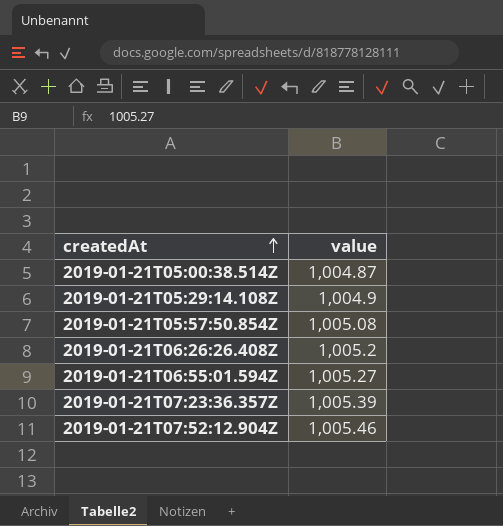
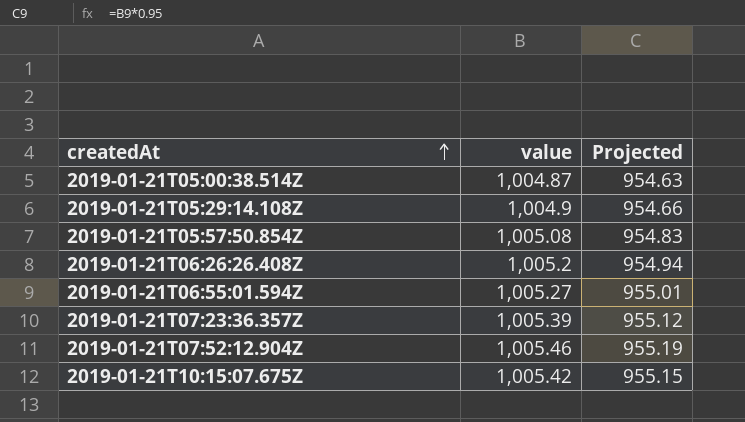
column Projected | formula: none -> [value] * 0.95
row 2019-01-21T10:15:07.675Z: none -> 1,005.42 | 955.15

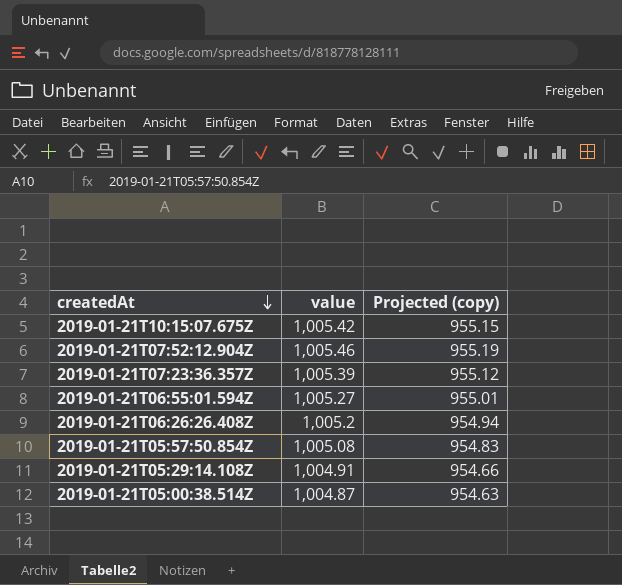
row order: createdAt ascending -> createdAt descending
column name: Projected -> Projected (copy)
2019-01-21T05:29:14.108Z | value: 1,004.9 -> 1,004.91

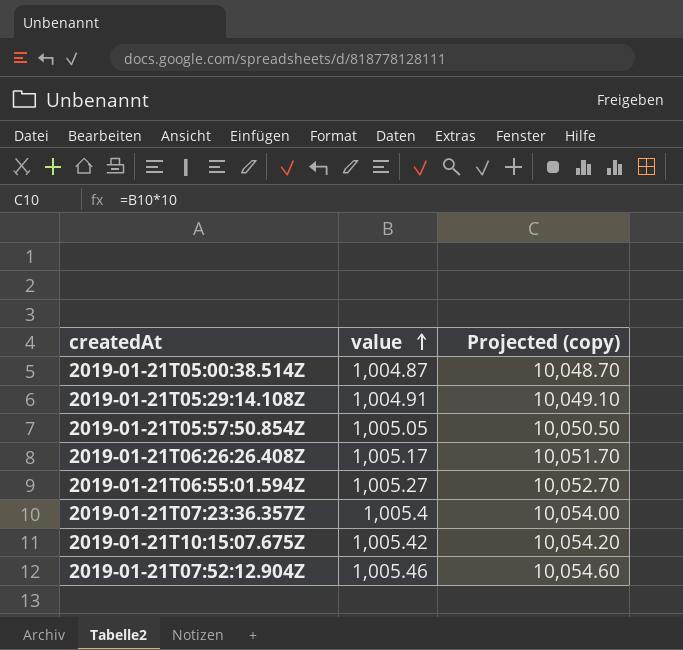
row order: createdAt descending -> value ascending
column Projected (copy) | formula: [value] * 0.95 -> [value] * 10
2019-01-21T05:57:50.854Z | value: 1,005.08 -> 1,005.05
2019-01-21T06:26:26.408Z | value: 1,005.2 -> 1,005.17
2019-01-21T07:23:36.357Z | value: 1,005.39 -> 1,005.4

